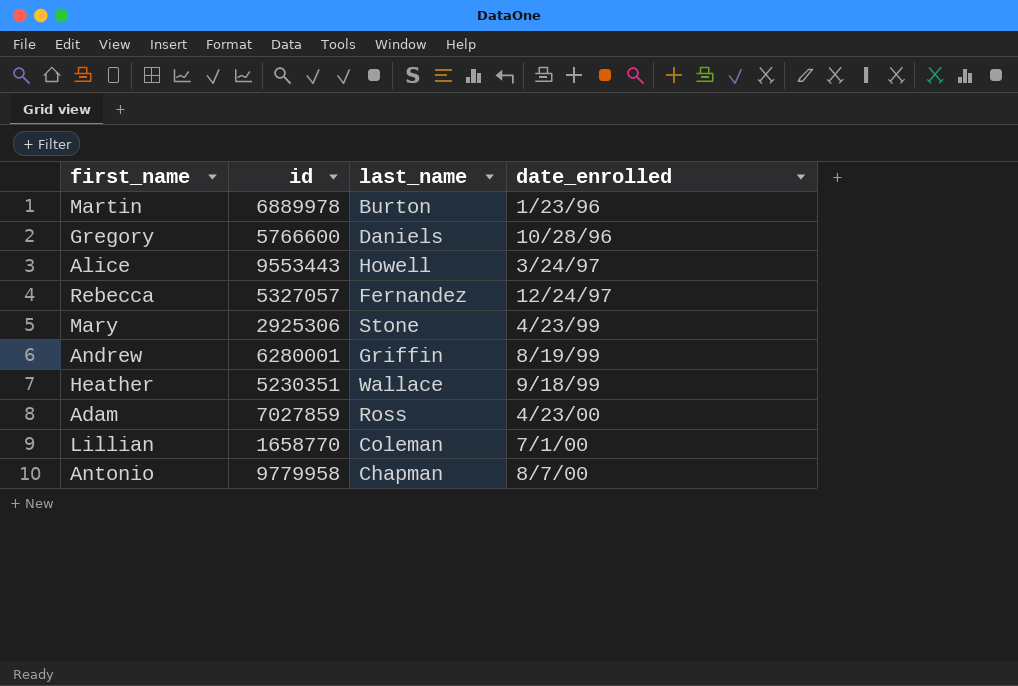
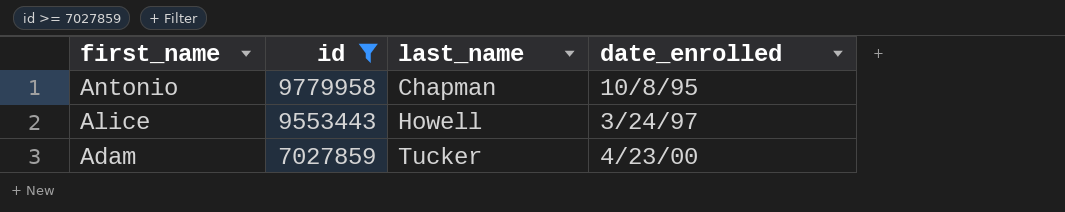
filter: none -> id >= 7027859
row order: date_enrolled ascending -> first_name descending
Antonio | date_enrolled: 8/7/00 -> 10/8/95
Adam | last_name: Ross -> Tucker

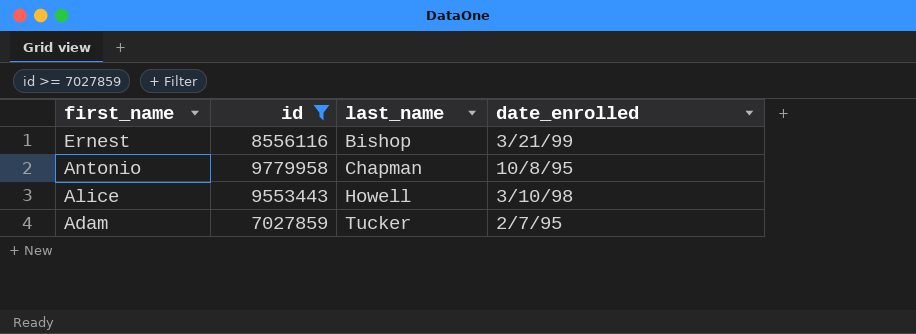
row Ernest: none -> 8556116 | Bishop | 3/21/99
Alice | date_enrolled: 3/24/97 -> 3/10/98
Adam | date_enrolled: 4/23/00 -> 2/7/95

